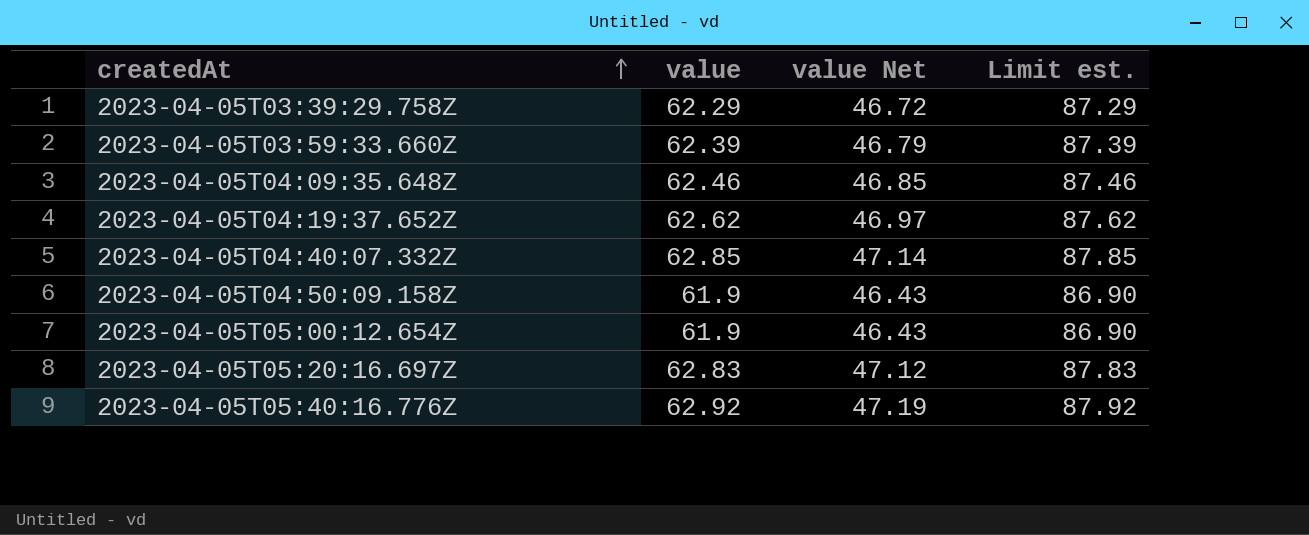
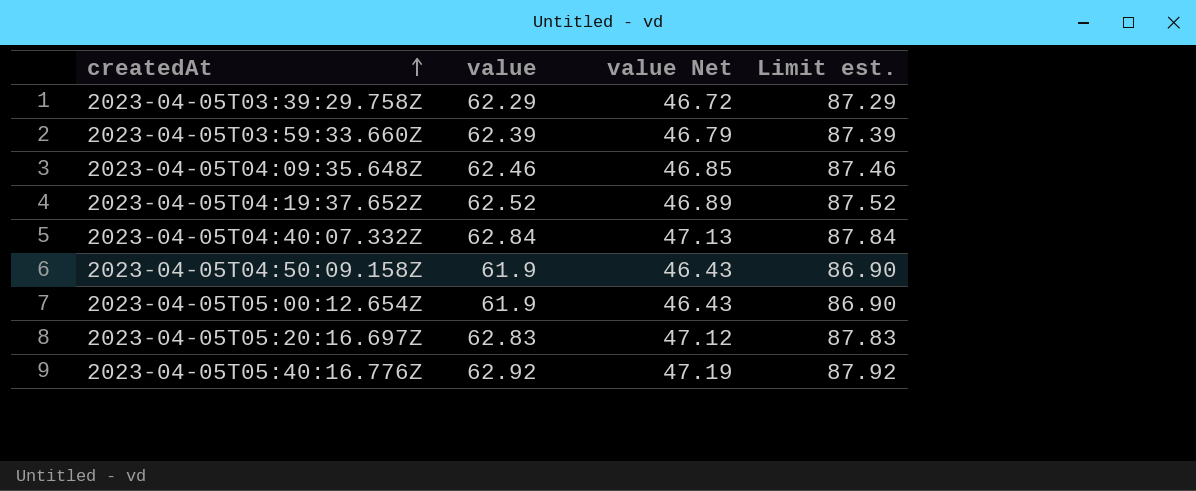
2023-04-05T04:19:37.652Z | value: 62.62 -> 62.52
2023-04-05T04:19:37.652Z | value Net: 46.97 -> 46.89
2023-04-05T04:19:37.652Z | Limit est.: 87.62 -> 87.52
2023-04-05T04:40:07.332Z | value: 62.85 -> 62.84
2023-04-05T04:40:07.332Z | value Net: 47.14 -> 47.13
2023-04-05T04:40:07.332Z | Limit est.: 87.85 -> 87.84

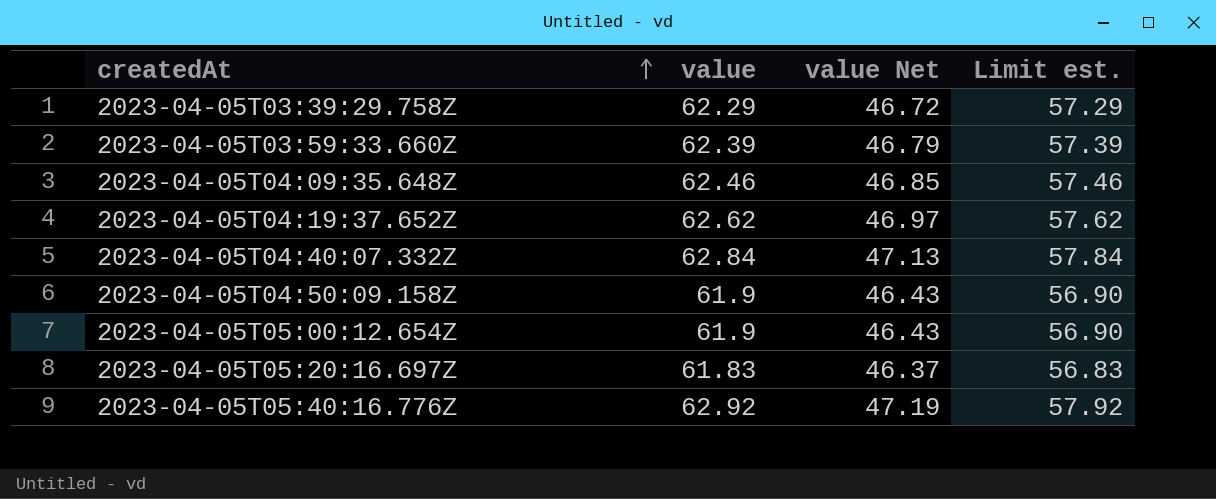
column Limit est. | formula: [value] + 25 -> [value] - 5
2023-04-05T04:19:37.652Z | value: 62.52 -> 62.62
2023-04-05T04:19:37.652Z | value Net: 46.89 -> 46.97
2023-04-05T05:20:16.697Z | value: 62.83 -> 61.83
2023-04-05T05:20:16.697Z | value Net: 47.12 -> 46.37

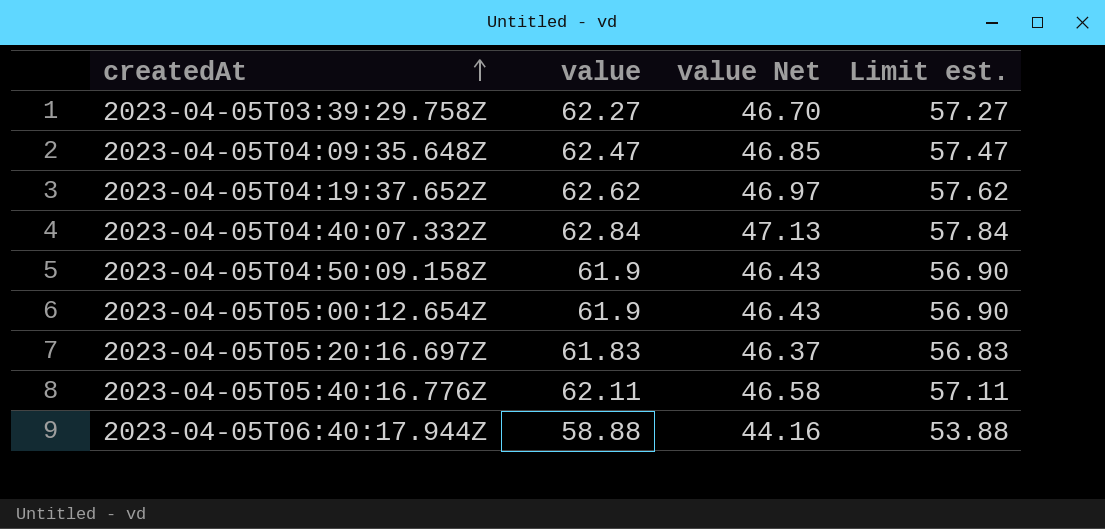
row 2023-04-05T03:59:33.660Z: 62.39 | 46.79 | 57.39 -> none
2023-04-05T03:39:29.758Z | value: 62.29 -> 62.27
2023-04-05T03:39:29.758Z | value Net: 46.72 -> 46.70
2023-04-05T03:39:29.758Z | Limit est.: 57.29 -> 57.27
2023-04-05T04:09:35.648Z | value: 62.46 -> 62.47
2023-04-05T04:09:35.648Z | Limit est.: 57.46 -> 57.47
2023-04-05T05:40:16.776Z | value: 62.92 -> 62.11
2023-04-05T05:40:16.776Z | value Net: 47.19 -> 46.58
2023-04-05T05:40:16.776Z | Limit est.: 57.92 -> 57.11
row 2023-04-05T06:40:17.944Z: none -> 58.88 | 44.16 | 53.88

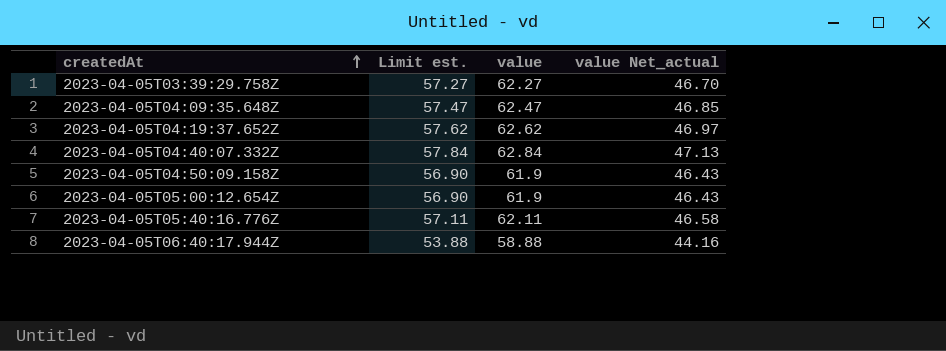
column Limit est. | position: 4 -> 2
column name: value Net -> value Net_actual
row 2023-04-05T05:20:16.697Z: 61.83 | 46.37 | 56.83 -> none

